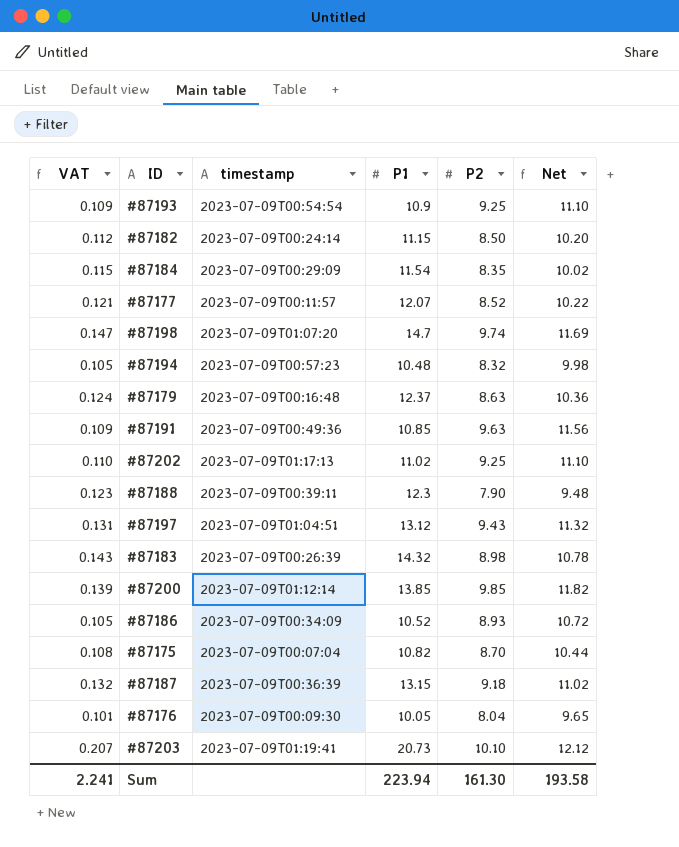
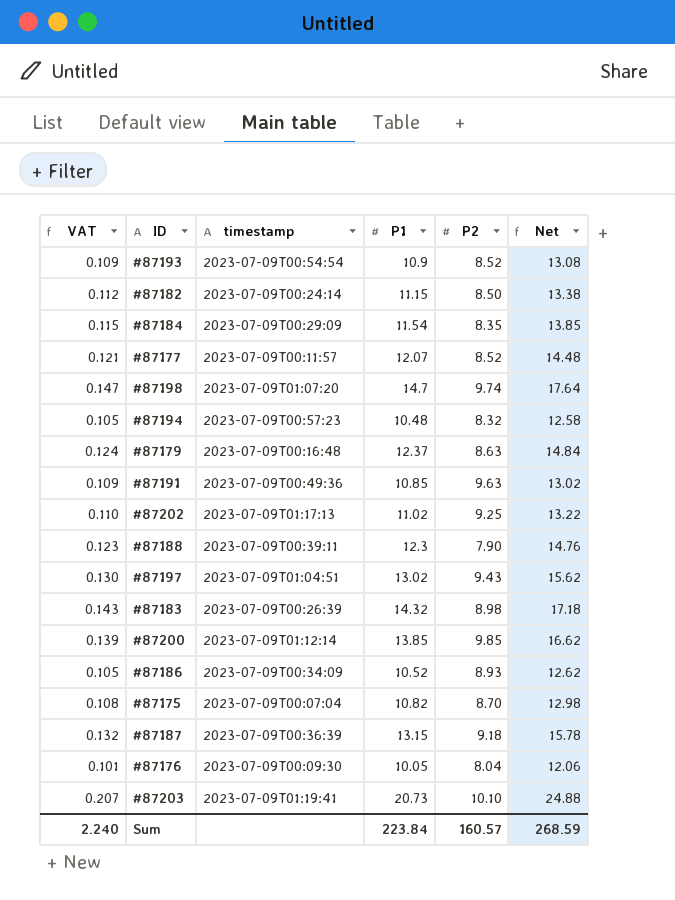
column Net | formula: [P2] * 1.2 -> [P1] * 1.2
#87193 | P2: 9.25 -> 8.52
#87197 | VAT: 0.131 -> 0.130
#87197 | P1: 13.12 -> 13.02
Sum | VAT: 2.241 -> 2.240
Sum | P1: 223.94 -> 223.84
Sum | P2: 161.30 -> 160.57
Sum | Net: 193.58 -> 268.59

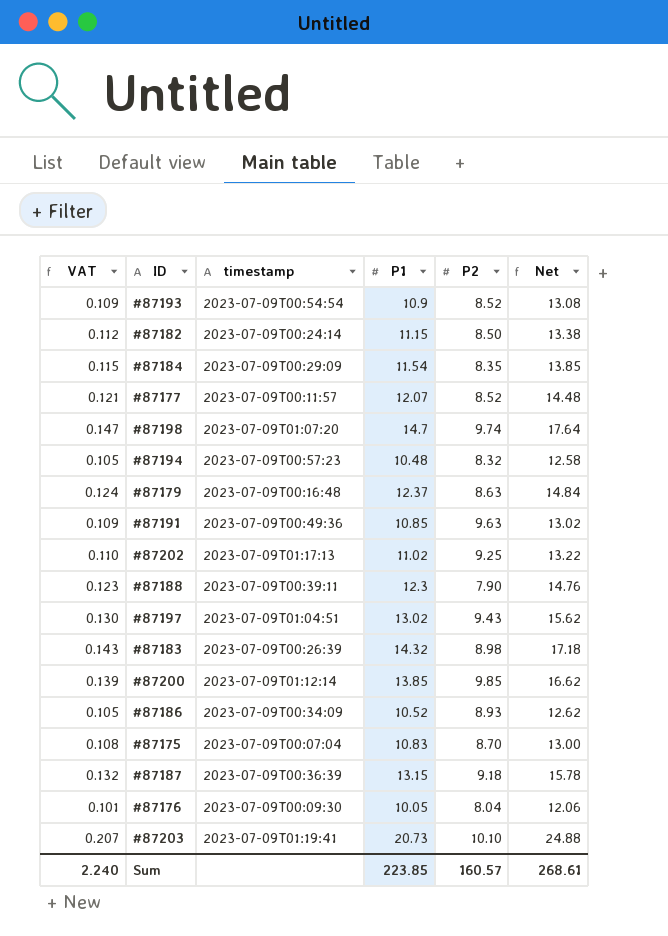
#87175 | P1: 10.82 -> 10.83
#87175 | Net: 12.98 -> 13.00
Sum | P1: 223.84 -> 223.85
Sum | Net: 268.59 -> 268.61

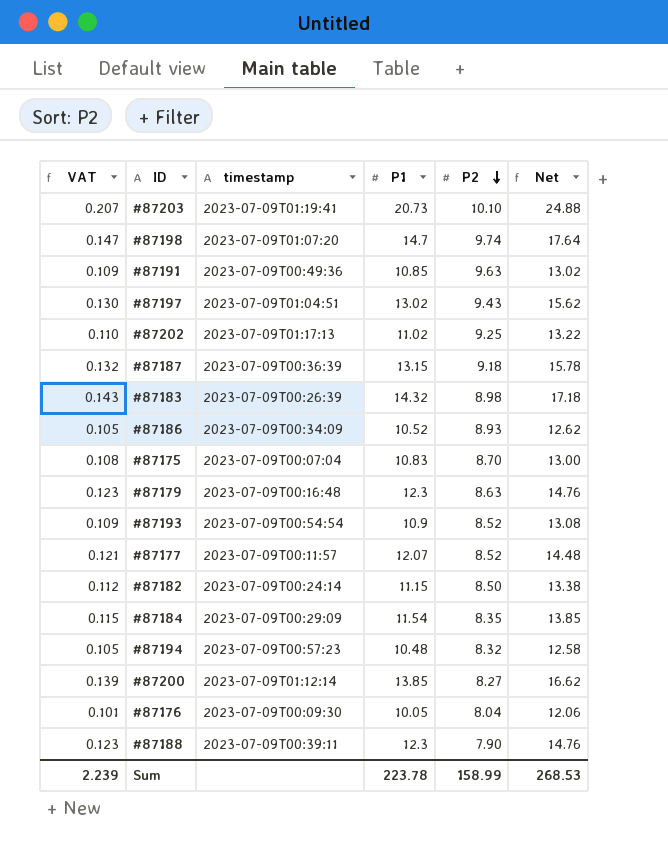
row order: none -> P2 descending
#87179 | VAT: 0.124 -> 0.123
#87179 | P1: 12.37 -> 12.3
#87179 | Net: 14.84 -> 14.76
#87200 | P2: 9.85 -> 8.27
Sum | VAT: 2.240 -> 2.239
Sum | P1: 223.85 -> 223.78
Sum | P2: 160.57 -> 158.99
Sum | Net: 268.61 -> 268.53

